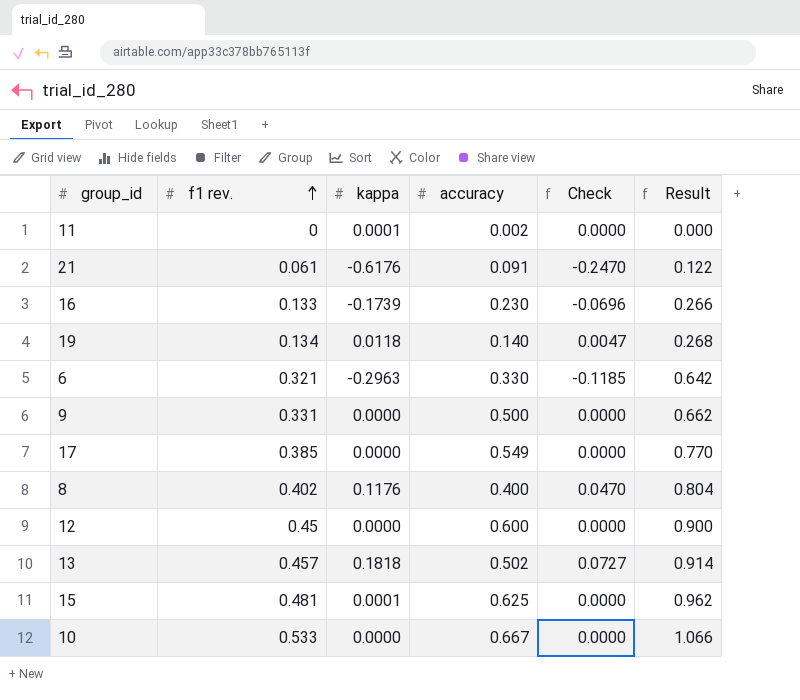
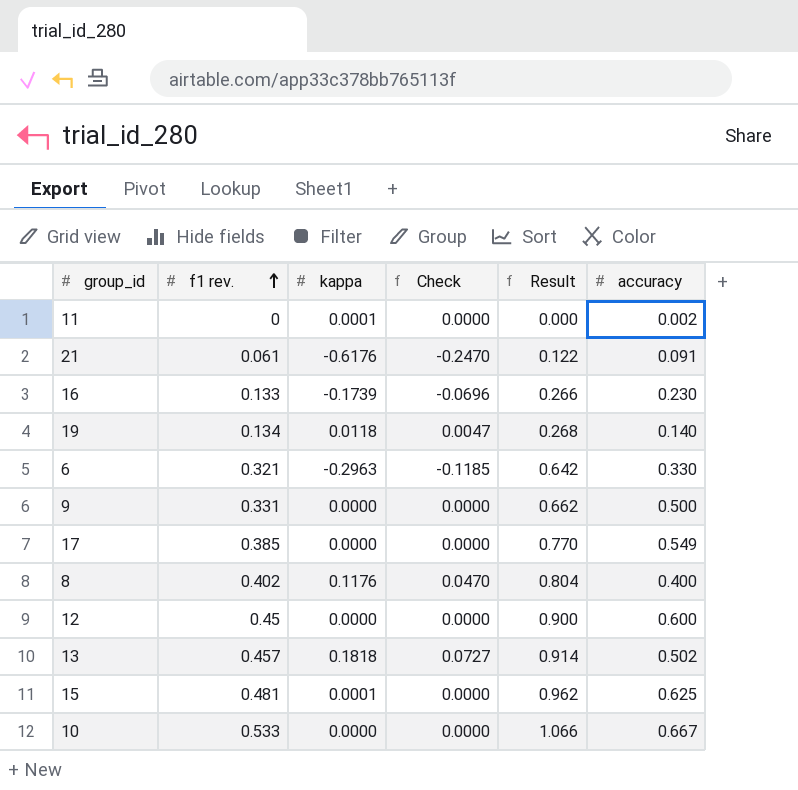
column accuracy | position: 4 -> 6

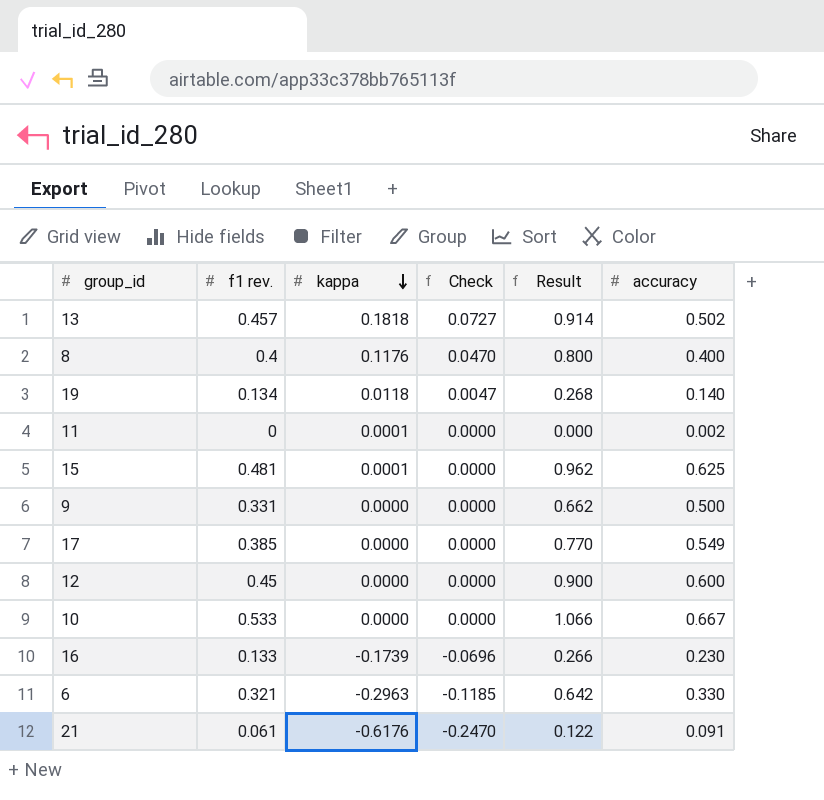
row order: f1 rev. ascending -> kappa descending
8 | f1 rev.: 0.402 -> 0.4
8 | Result: 0.804 -> 0.800

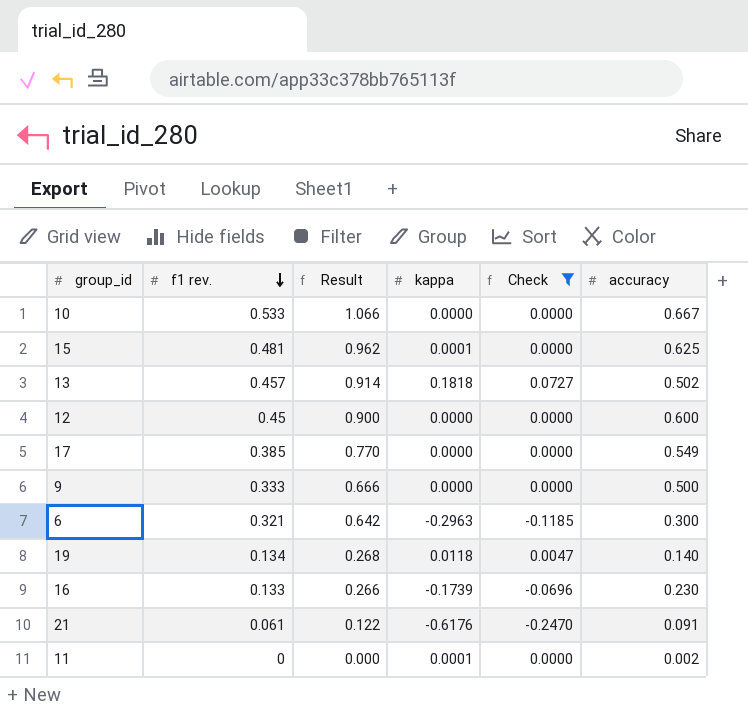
filter: none -> Check != 0.0470
row order: kappa descending -> f1 rev. descending
column Result | position: 5 -> 3
9 | f1 rev.: 0.331 -> 0.333
9 | Result: 0.662 -> 0.666
6 | accuracy: 0.330 -> 0.300

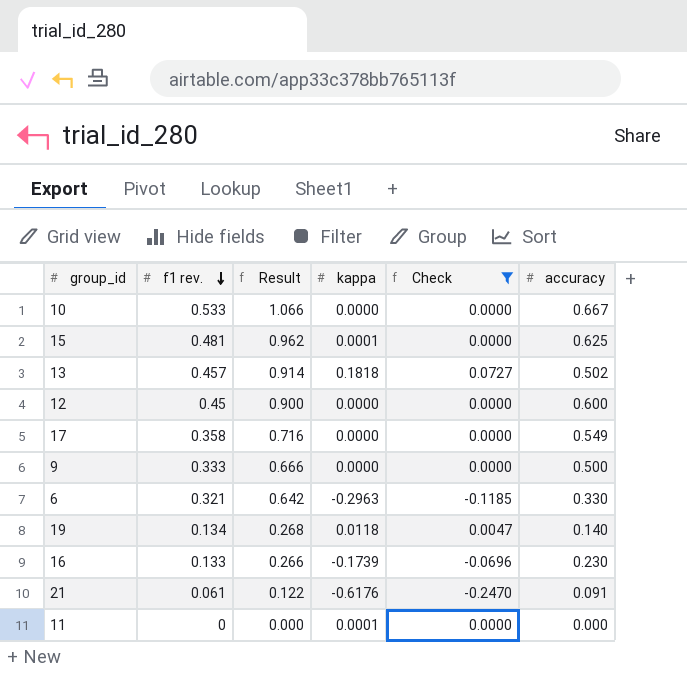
17 | f1 rev.: 0.385 -> 0.358
17 | Result: 0.770 -> 0.716
6 | accuracy: 0.300 -> 0.330
11 | accuracy: 0.002 -> 0.000

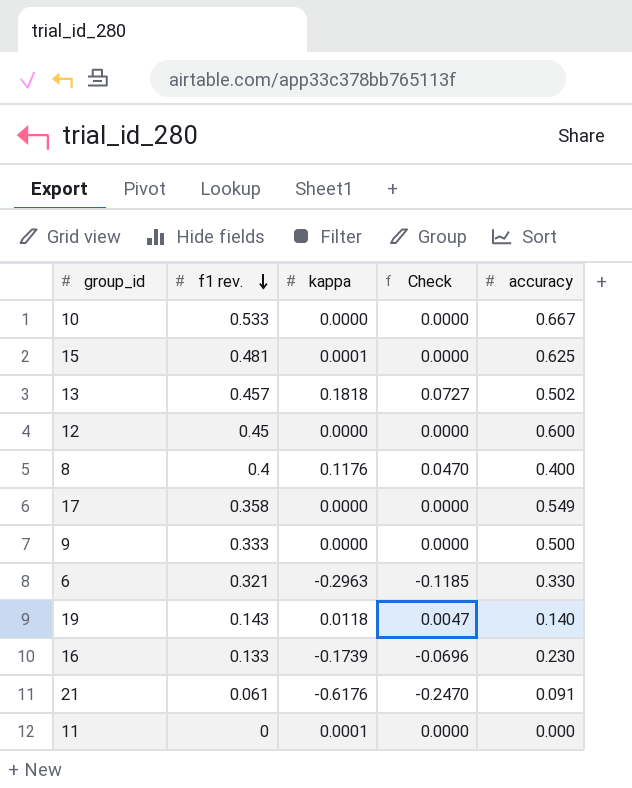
filter: Check != 0.0470 -> none
column Result | formula: [f1 rev.] * 2 -> none
19 | f1 rev.: 0.134 -> 0.143

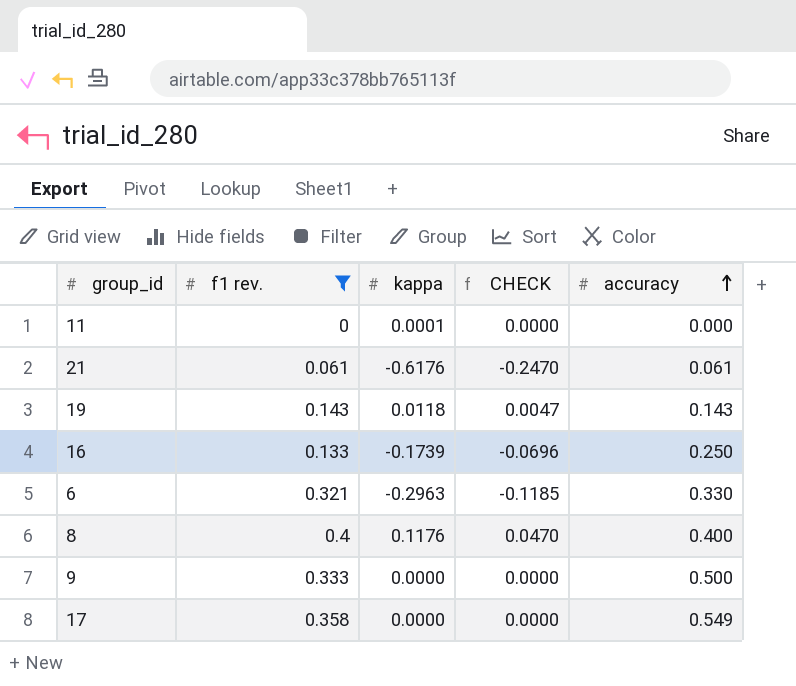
filter: none -> f1 rev. <= 0.4
row order: f1 rev. descending -> accuracy ascending
column name: Check -> CHECK
21 | accuracy: 0.091 -> 0.061
19 | accuracy: 0.140 -> 0.143
16 | accuracy: 0.230 -> 0.250

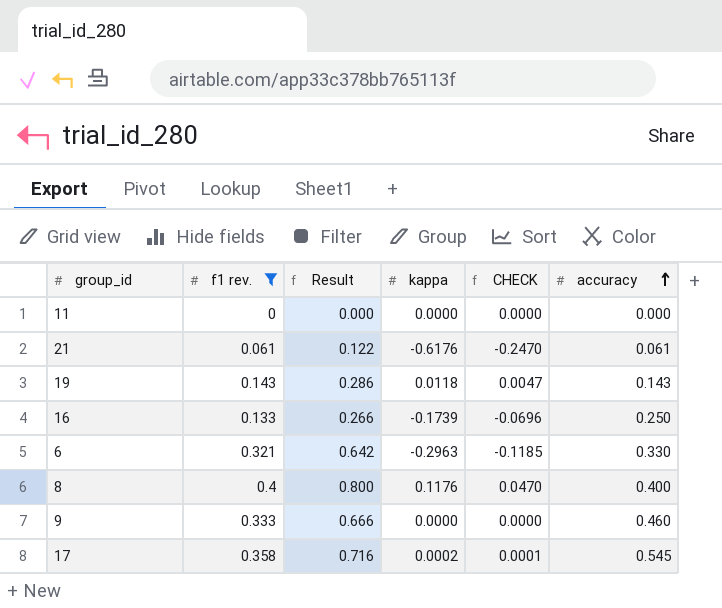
column Result | formula: none -> [f1 rev.] * 2
11 | kappa: 0.0001 -> 0.0000
9 | accuracy: 0.500 -> 0.460
17 | kappa: 0.0000 -> 0.0002
17 | CHECK: 0.0000 -> 0.0001
17 | accuracy: 0.549 -> 0.545

